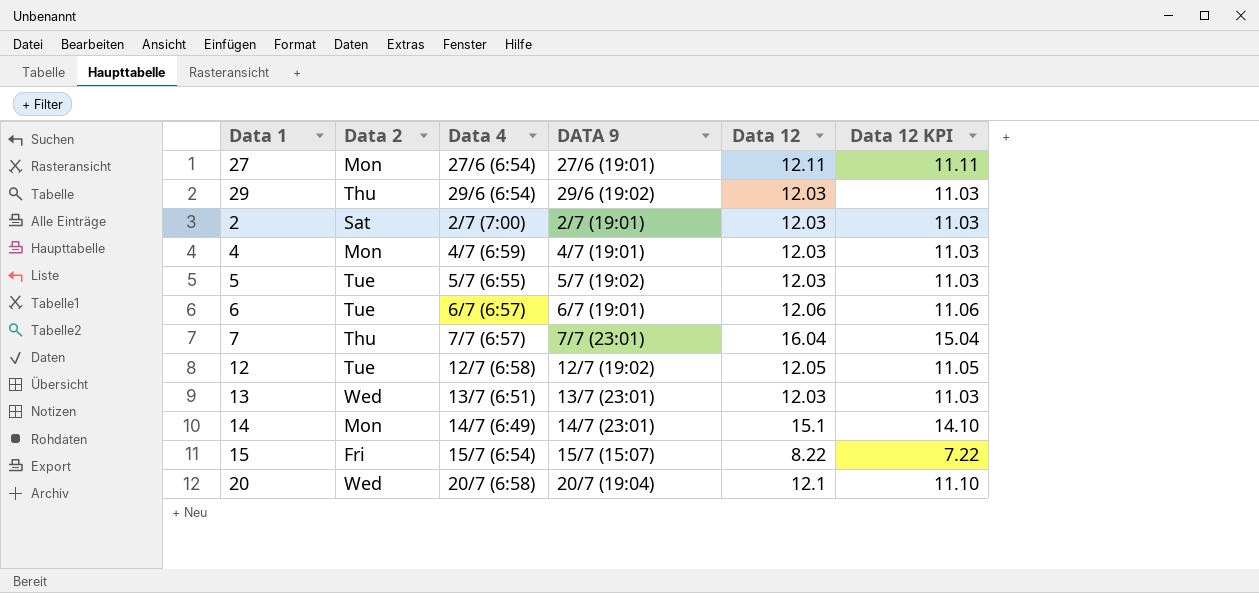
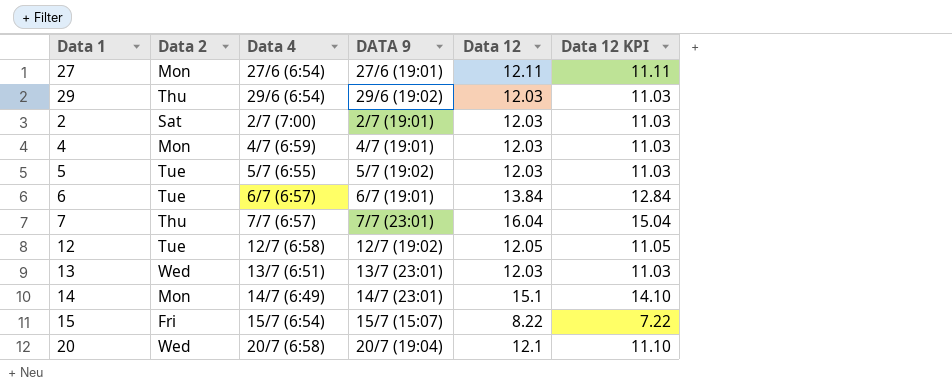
6 | Data 12: 12.06 -> 13.84
6 | Data 12 KPI: 11.06 -> 12.84

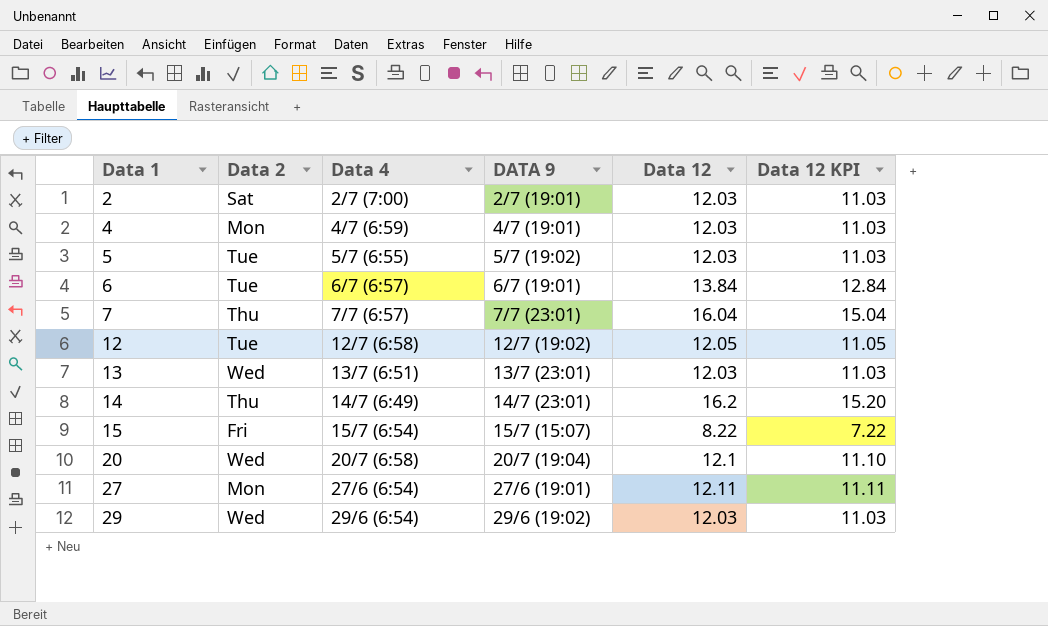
row order: none -> Data 1 ascending
14 | Data 2: Mon -> Thu
14 | Data 12: 15.1 -> 16.2
14 | Data 12 KPI: 14.10 -> 15.20
29 | Data 2: Thu -> Wed

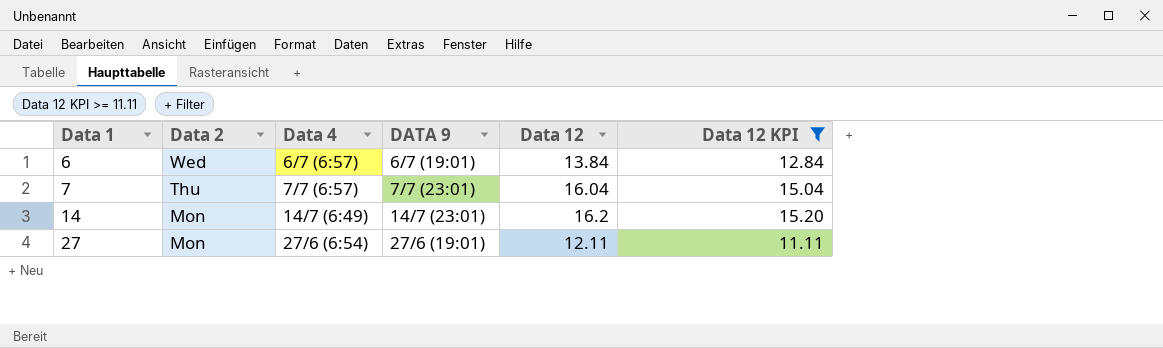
filter: none -> Data 12 KPI >= 11.11
6 | Data 2: Tue -> Wed
14 | Data 2: Thu -> Mon

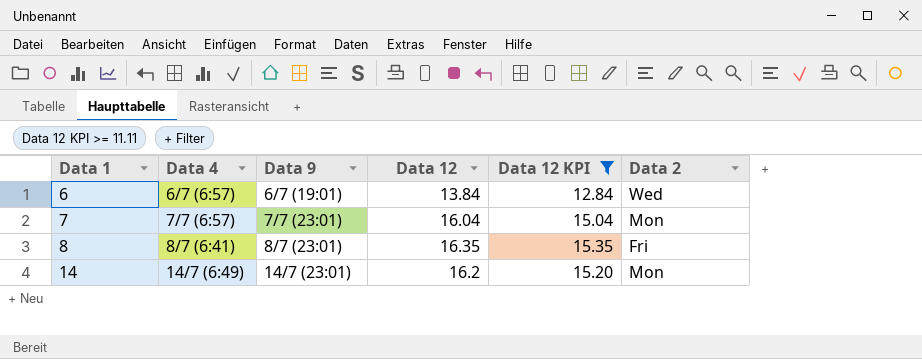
column name: DATA 9 -> Data 9
column Data 2 | position: 2 -> 6
row 27: Mon | 27/6 (6:54) | 27/6 (19:01) | 12.11 | 11.11 -> none
7 | Data 2: Thu -> Mon
row 8: none -> 8/7 (6:41) | 8/7 (23:01) | 16.35 | 15.35 | Fri

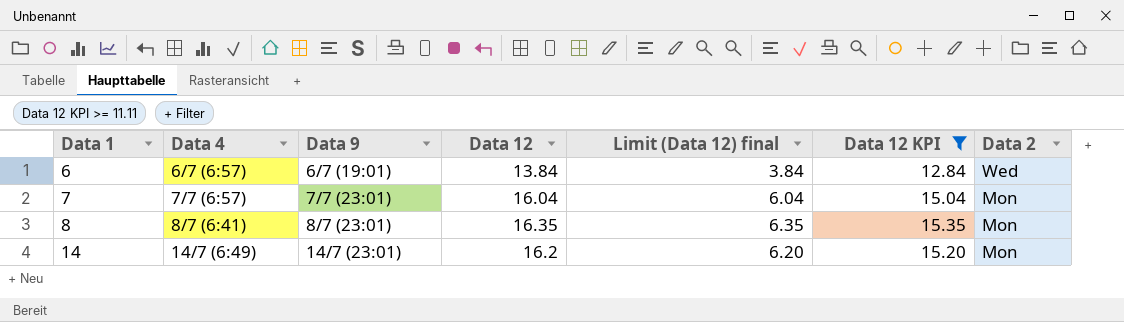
column Limit (Data 12) final | formula: none -> [Data 12] - 10
8 | Data 2: Fri -> Mon

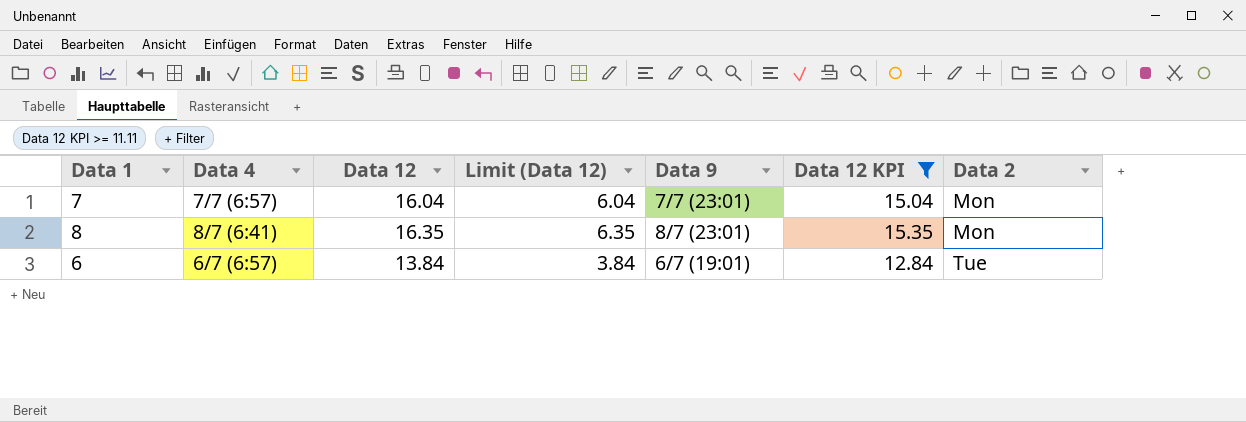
row order: Data 1 ascending -> Data 2 ascending
column name: Limit (Data 12) final -> Limit (Data 12)
column Data 9 | position: 3 -> 5
row 14: 14/7 (6:49) | 14/7 (23:01) | 16.2 | 6.20 | 15.20 | Mon -> none
6 | Data 2: Wed -> Tue

